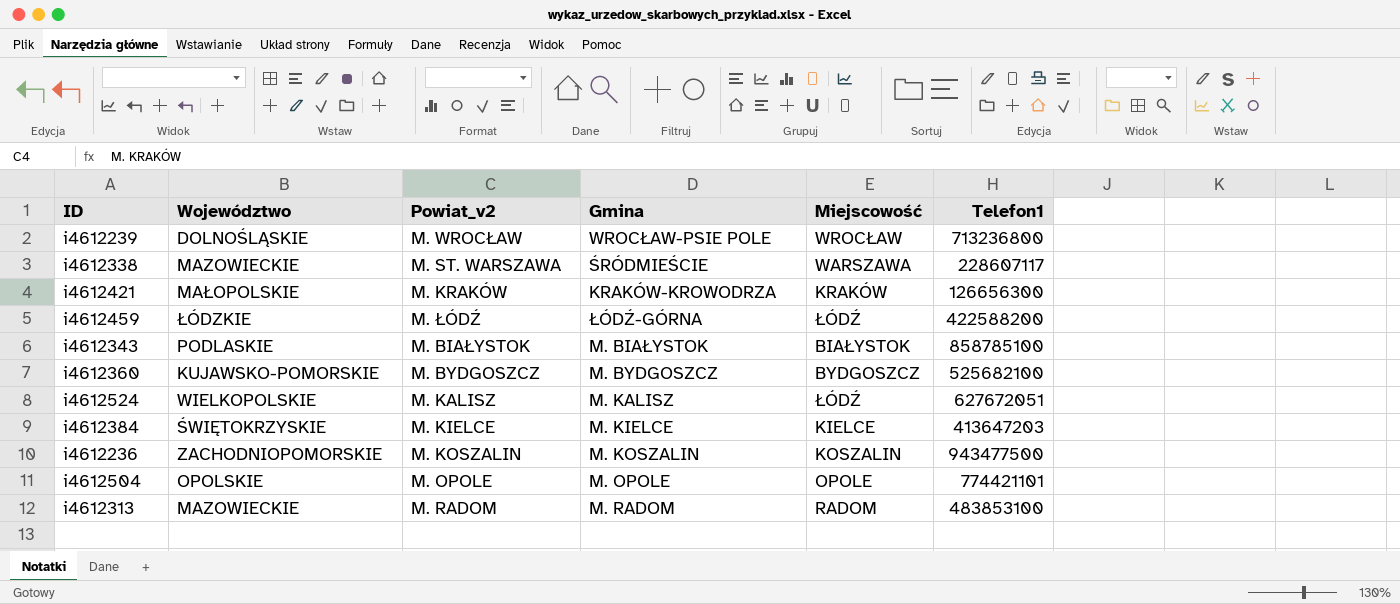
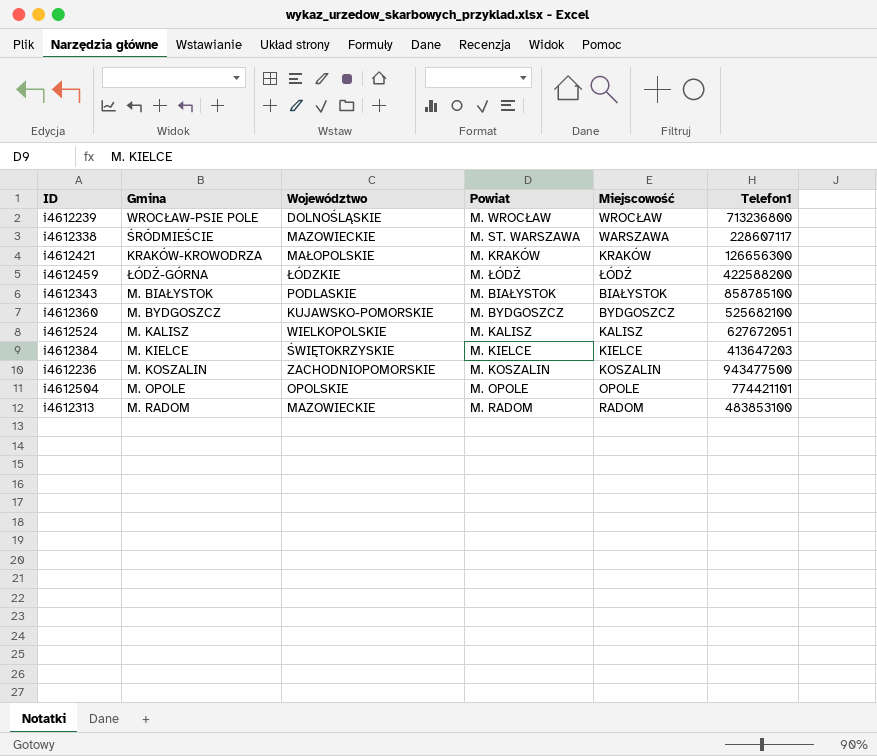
column Gmina | position: 4 -> 2
column name: Powiat_v2 -> Powiat
i4612524 | Miejscowość: ŁÓDŹ -> KALISZ

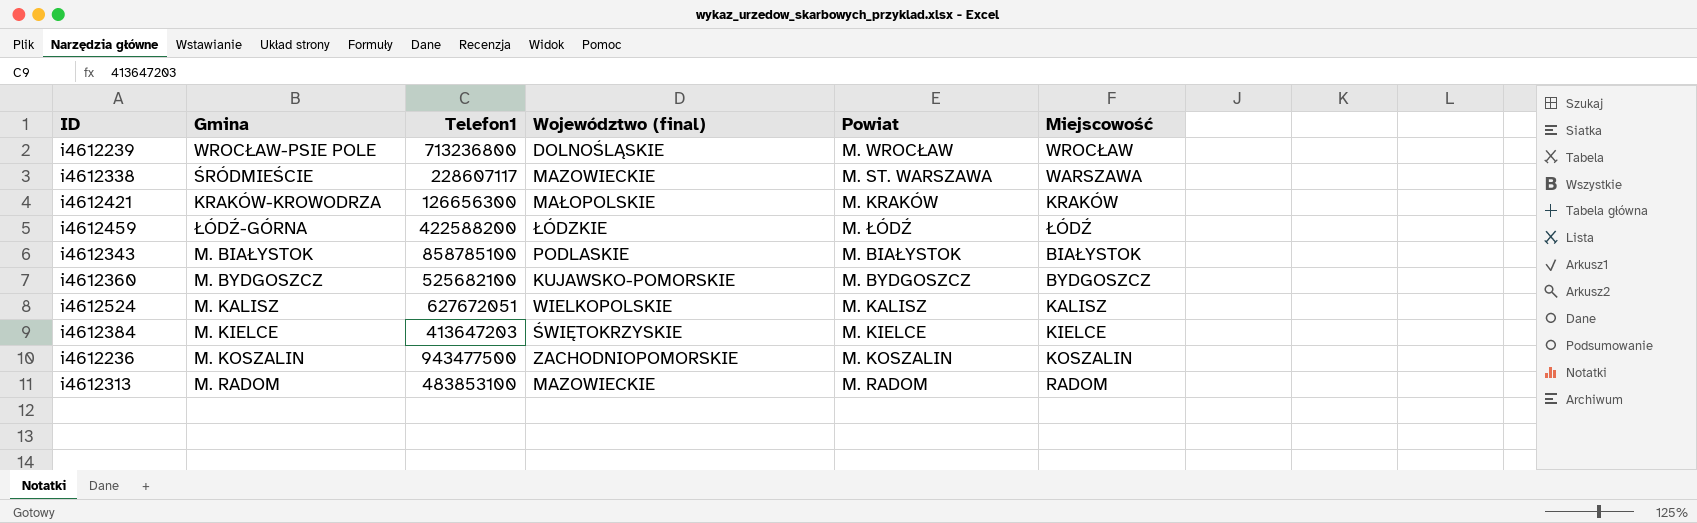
column Telefon1 | position: 6 -> 3
column name: Województwo -> Województwo (final)
row i4612504: M. OPOLE | OPOLSKIE | M. OPOLE | OPOLE | 774421101 -> none

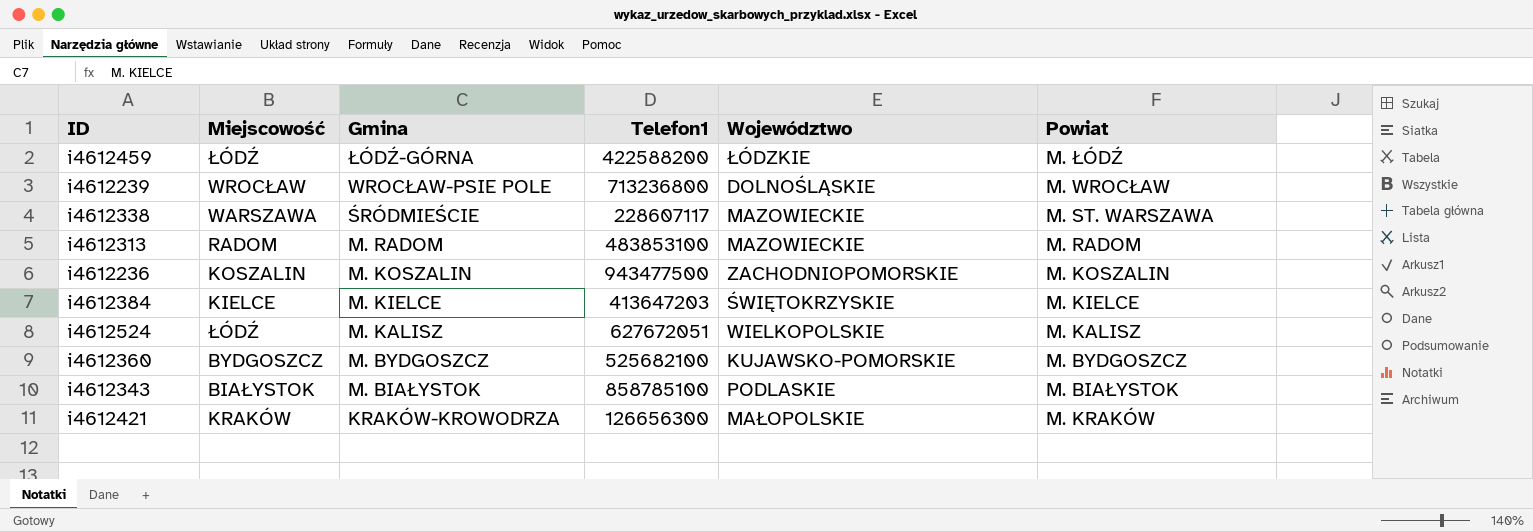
row order: none -> Gmina descending
column Miejscowość | position: 6 -> 2
column name: Województwo (final) -> Województwo
i4612524 | Miejscowość: KALISZ -> ŁÓDŹ

